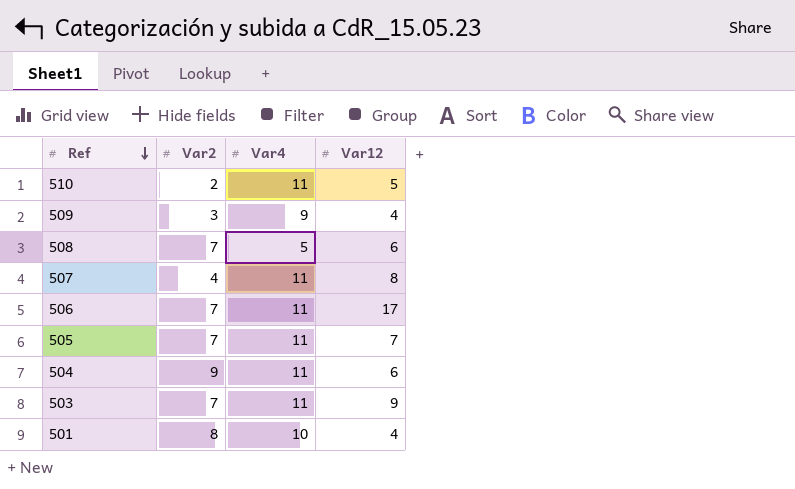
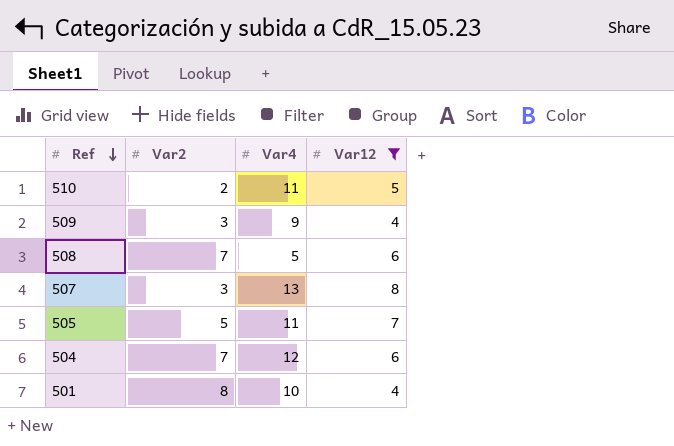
filter: none -> Var12 <= 8
507 | Var2: 4 -> 3
507 | Var4: 11 -> 13
505 | Var2: 7 -> 5
504 | Var2: 9 -> 7
504 | Var4: 11 -> 12

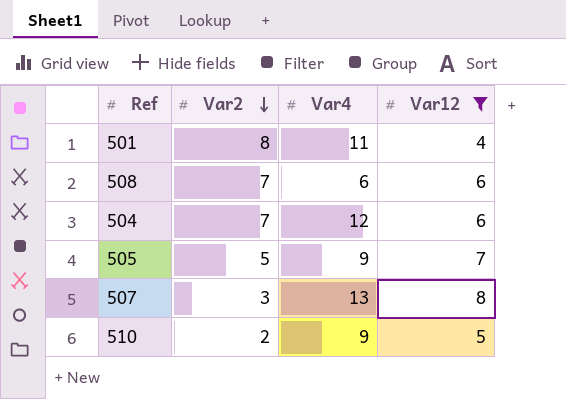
row order: Ref descending -> Var2 descending
row 509: 3 | 9 | 4 -> none
501 | Var4: 10 -> 11
508 | Var4: 5 -> 6
505 | Var4: 11 -> 9
510 | Var4: 11 -> 9

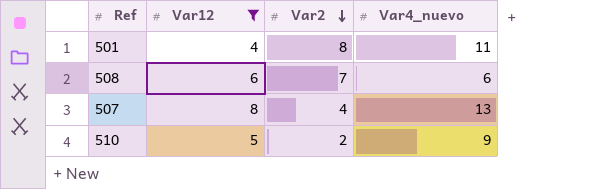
column Var12 | position: 4 -> 2
column name: Var4 -> Var4_nuevo
row 504: 7 | 12 | 6 -> none
row 505: 5 | 9 | 7 -> none
507 | Var2: 3 -> 4

